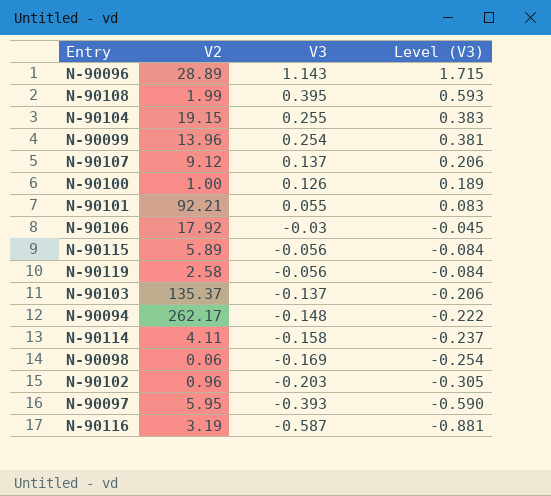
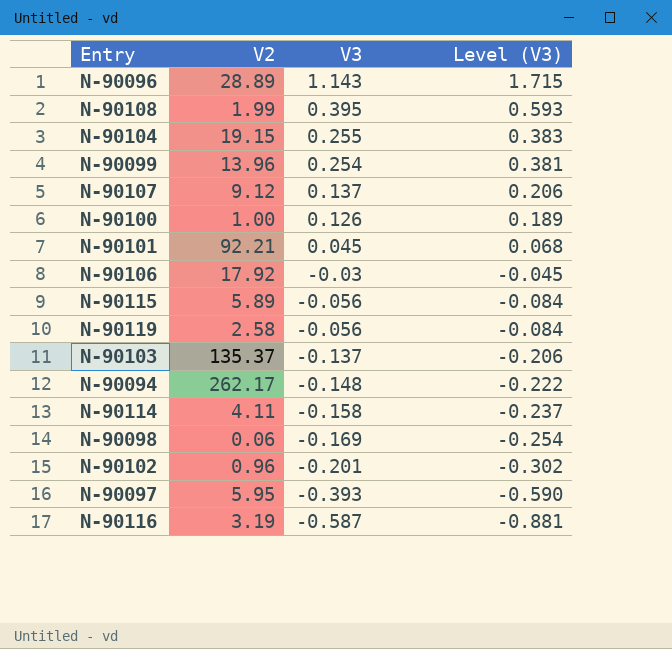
N-90101 | V3: 0.055 -> 0.045
N-90101 | Level (V3): 0.083 -> 0.068
N-90102 | V3: -0.203 -> -0.201
N-90102 | Level (V3): -0.305 -> -0.302

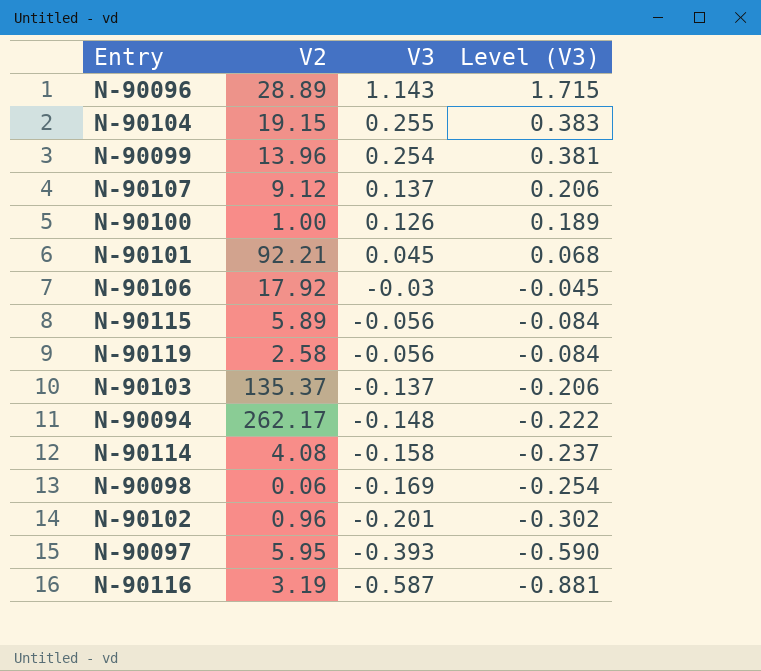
row N-90108: 1.99 | 0.395 | 0.593 -> none
N-90114 | V2: 4.11 -> 4.08

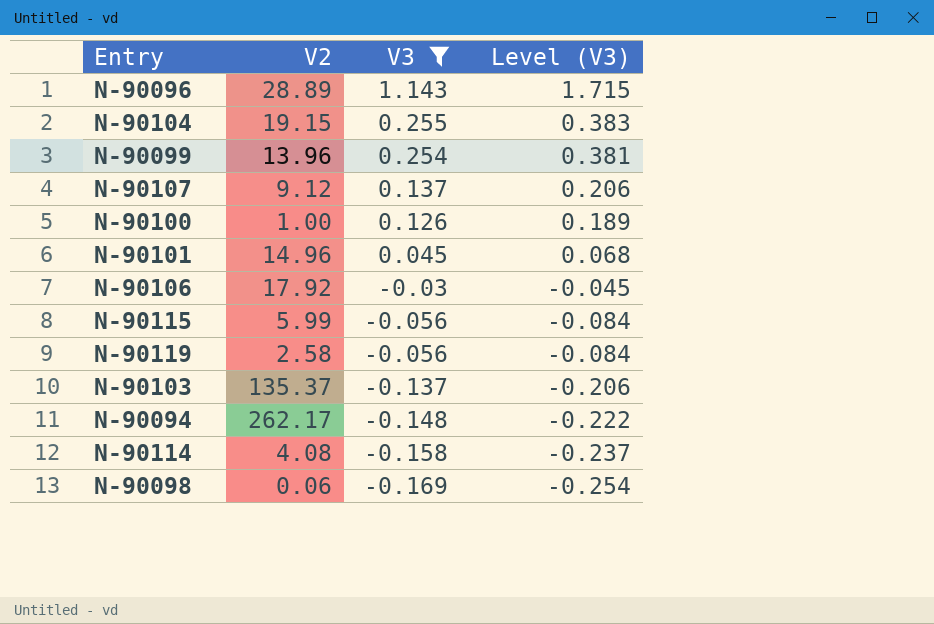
filter: none -> V3 >= -0.169
N-90101 | V2: 92.21 -> 14.96
N-90115 | V2: 5.89 -> 5.99

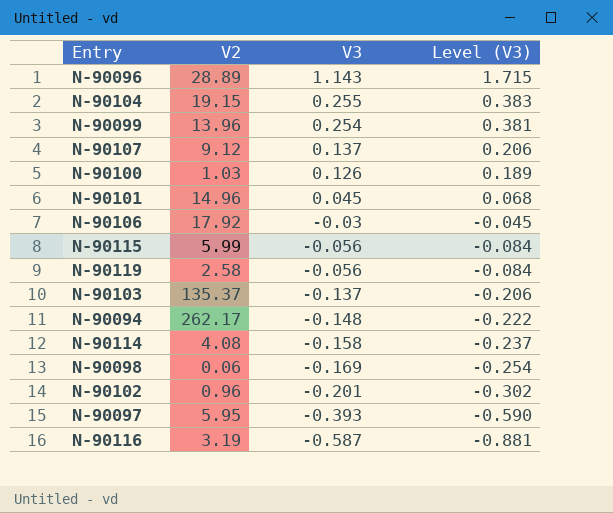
filter: V3 >= -0.169 -> none
N-90100 | V2: 1.00 -> 1.03

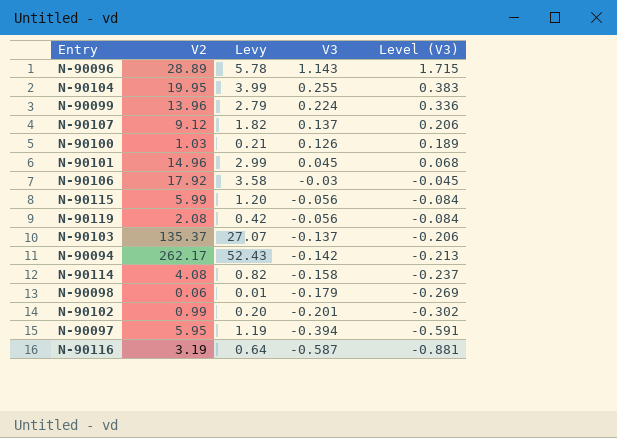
column Levy | formula: none -> [V2] * 0.2
N-90104 | V2: 19.15 -> 19.95
N-90099 | V3: 0.254 -> 0.224
N-90099 | Level (V3): 0.381 -> 0.336
N-90119 | V2: 2.58 -> 2.08
N-90094 | V3: -0.148 -> -0.142
N-90094 | Level (V3): -0.222 -> -0.213
N-90098 | V3: -0.169 -> -0.179
N-90098 | Level (V3): -0.254 -> -0.269
N-90102 | V2: 0.96 -> 0.99
N-90097 | V3: -0.393 -> -0.394
N-90097 | Level (V3): -0.590 -> -0.591

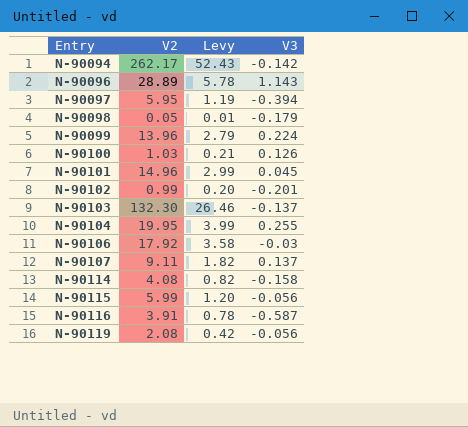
row order: V3 descending -> Entry ascending
column Level (V3) | formula: [V3] * 1.5 -> none
N-90098 | V2: 0.06 -> 0.05
N-90103 | V2: 135.37 -> 132.30
N-90103 | Levy: 27.07 -> 26.46
N-90107 | V2: 9.12 -> 9.11
N-90116 | V2: 3.19 -> 3.91
N-90116 | Levy: 0.64 -> 0.78

